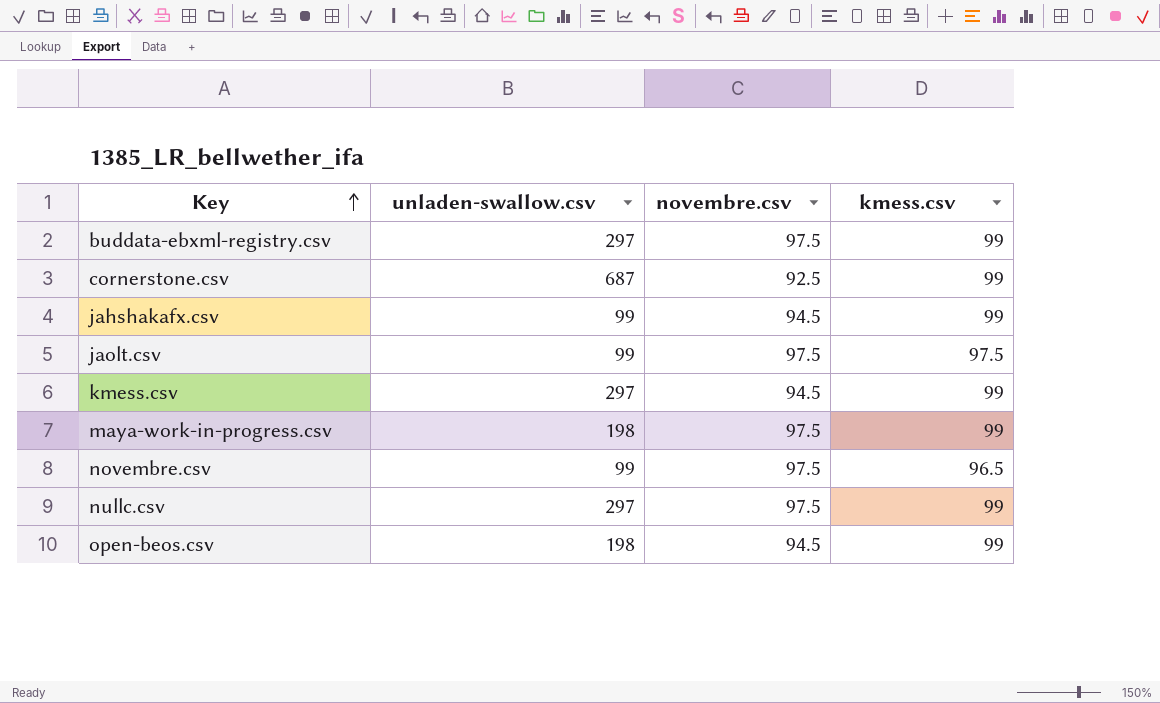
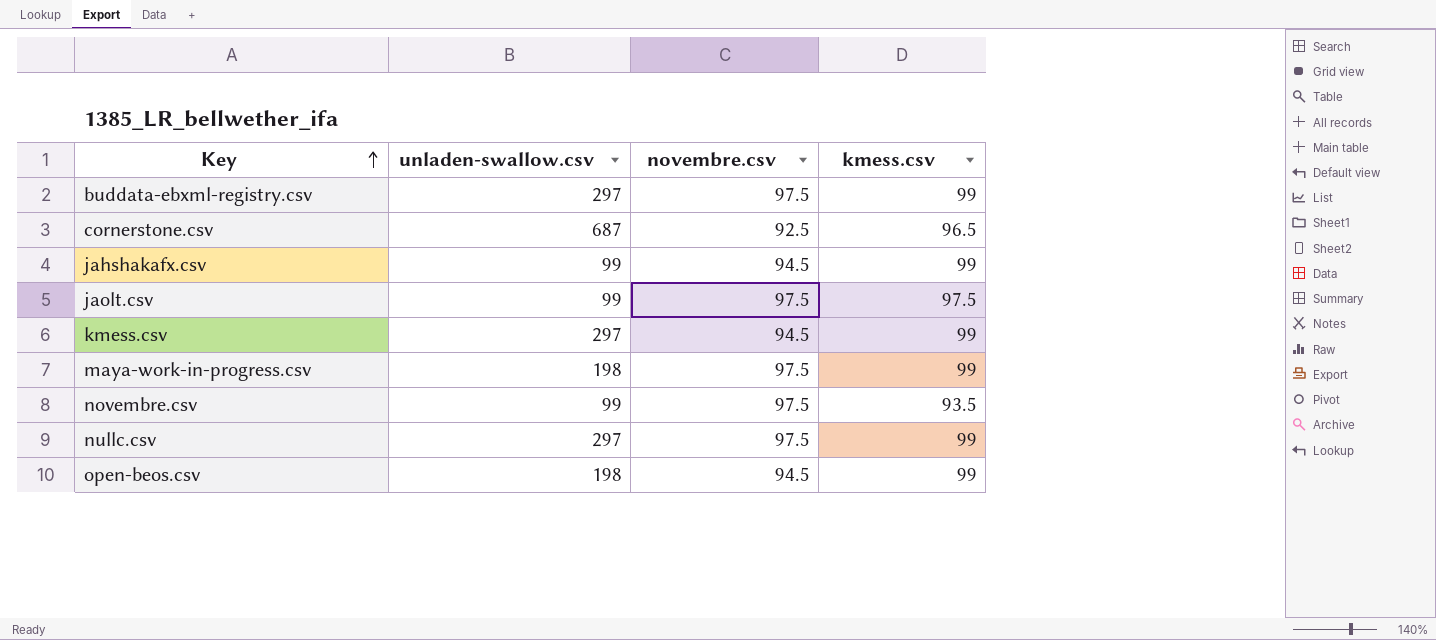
cornerstone.csv | kmess.csv: 99 -> 96.5
novembre.csv | kmess.csv: 96.5 -> 93.5

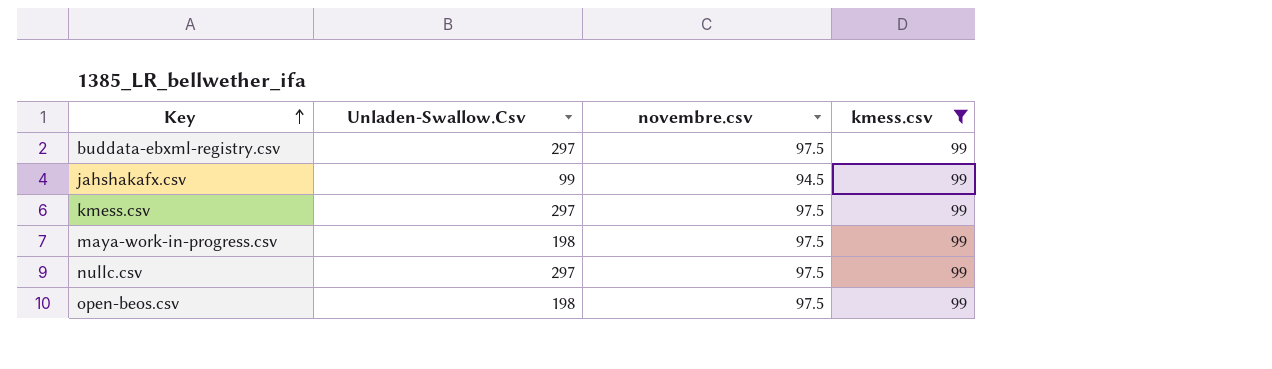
filter: none -> kmess.csv = 99
column name: unladen-swallow.csv -> Unladen-Swallow.Csv
kmess.csv | novembre.csv: 94.5 -> 97.5
open-beos.csv | novembre.csv: 94.5 -> 97.5

